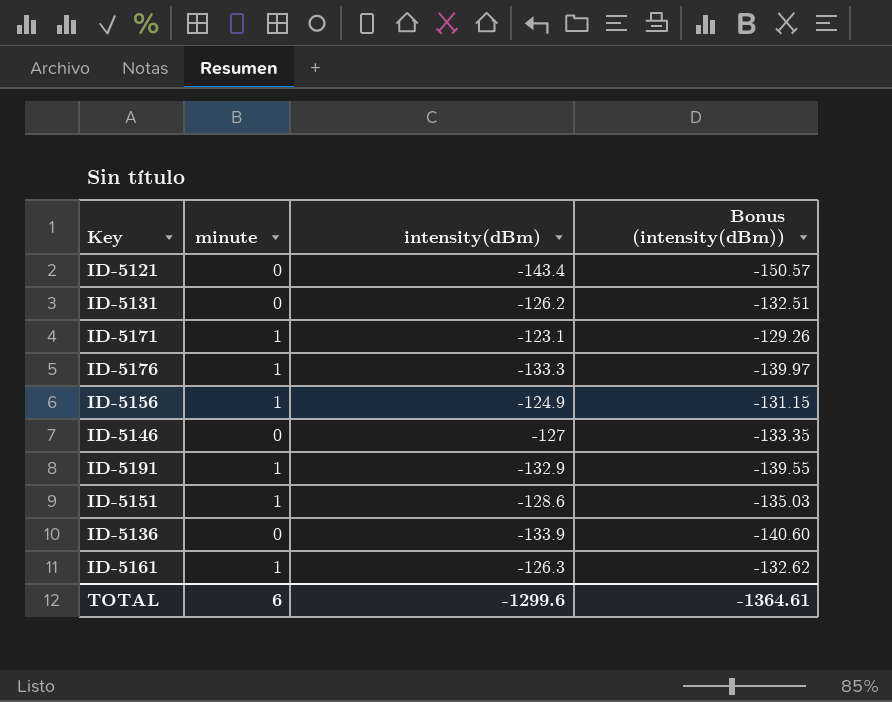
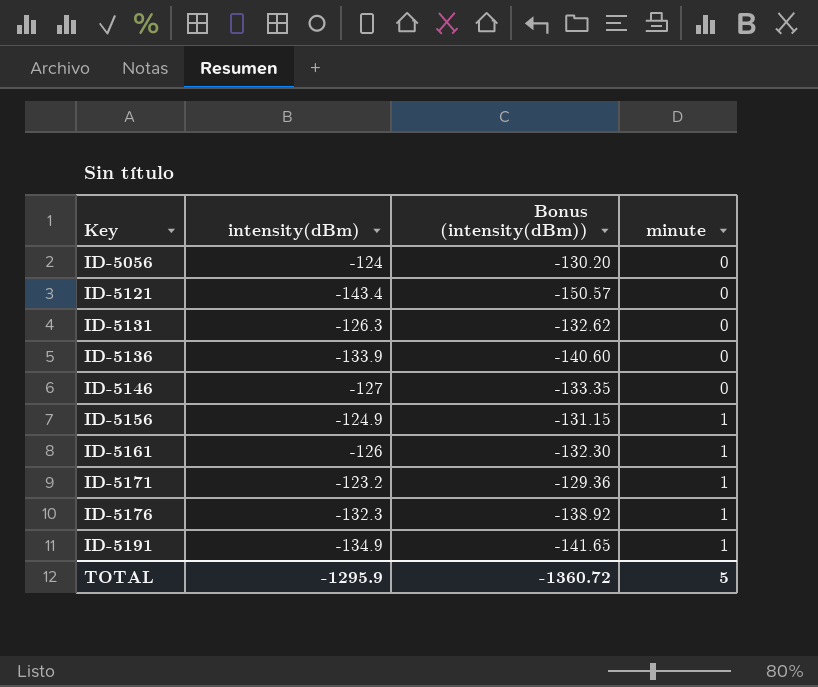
row order: none -> Key ascending
column minute | position: 2 -> 4
row ID-5151: 1 | -128.6 | -135.03 -> none
row ID-5056: none -> -124 | -130.20 | 0
ID-5131 | intensity(dBm): -126.2 -> -126.3
ID-5131 | Bonus (intensity(dBm)): -132.51 -> -132.62
ID-5161 | intensity(dBm): -126.3 -> -126
ID-5161 | Bonus (intensity(dBm)): -132.62 -> -132.30
ID-5171 | intensity(dBm): -123.1 -> -123.2
ID-5171 | Bonus (intensity(dBm)): -129.26 -> -129.36
ID-5176 | intensity(dBm): -133.3 -> -132.3
ID-5176 | Bonus (intensity(dBm)): -139.97 -> -138.92
ID-5191 | intensity(dBm): -132.9 -> -134.9
ID-5191 | Bonus (intensity(dBm)): -139.55 -> -141.65
TOTAL | intensity(dBm): -1299.6 -> -1295.9
TOTAL | Bonus (intensity(dBm)): -1364.61 -> -1360.72
TOTAL | minute: 6 -> 5

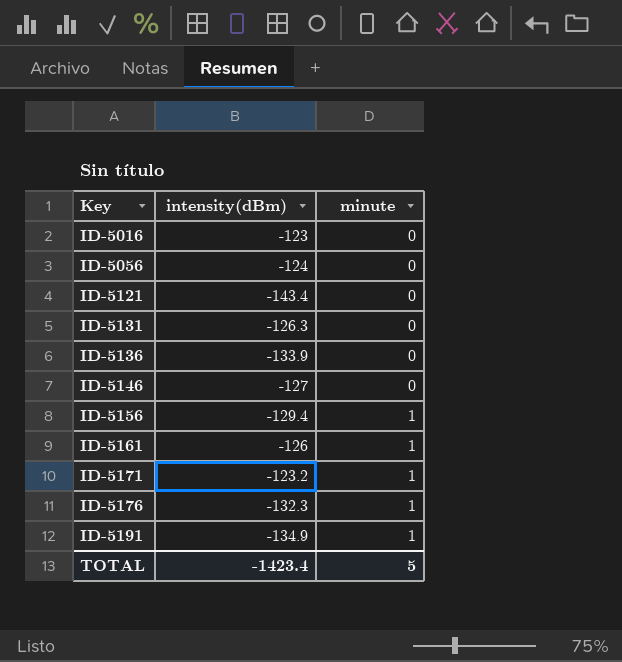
column Bonus (intensity(dBm)) | formula: [intensity(dBm)] * 1.05 -> none
row ID-5016: none -> -123 | 0
ID-5156 | intensity(dBm): -124.9 -> -129.4
TOTAL | intensity(dBm): -1295.9 -> -1423.4

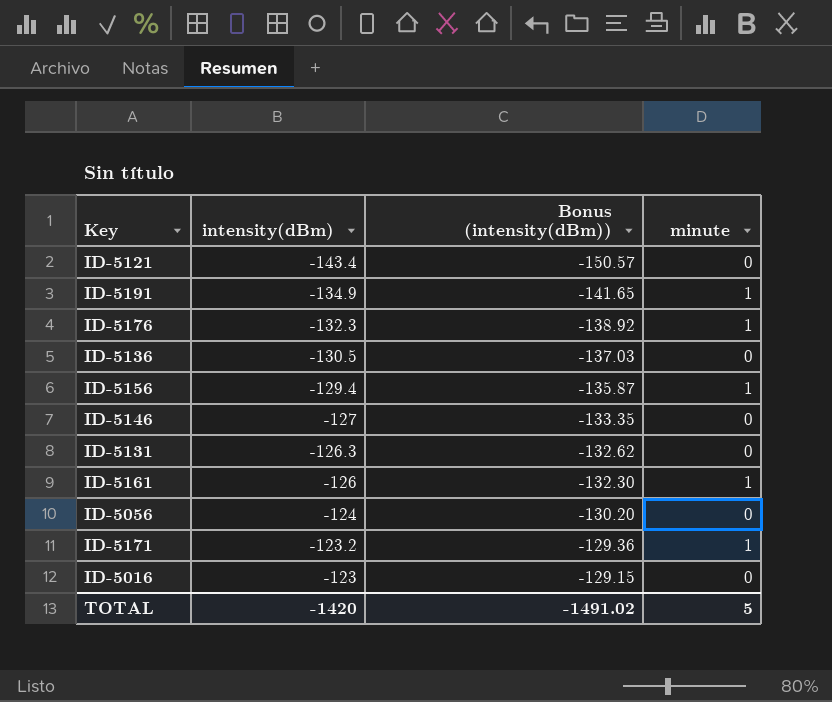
row order: Key ascending -> intensity(dBm) ascending
column Bonus (intensity(dBm)) | formula: none -> [intensity(dBm)] * 1.05
ID-5136 | intensity(dBm): -133.9 -> -130.5
TOTAL | intensity(dBm): -1423.4 -> -1420

